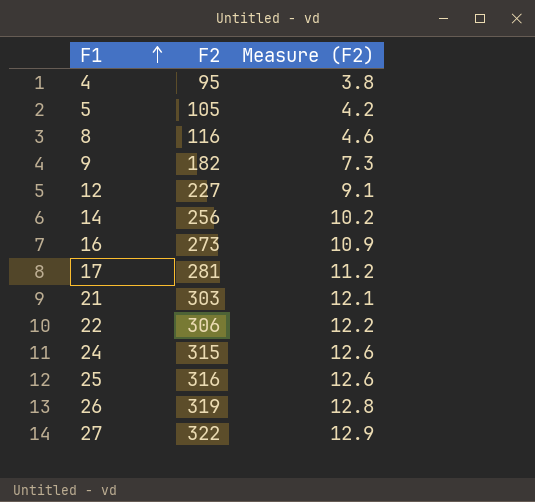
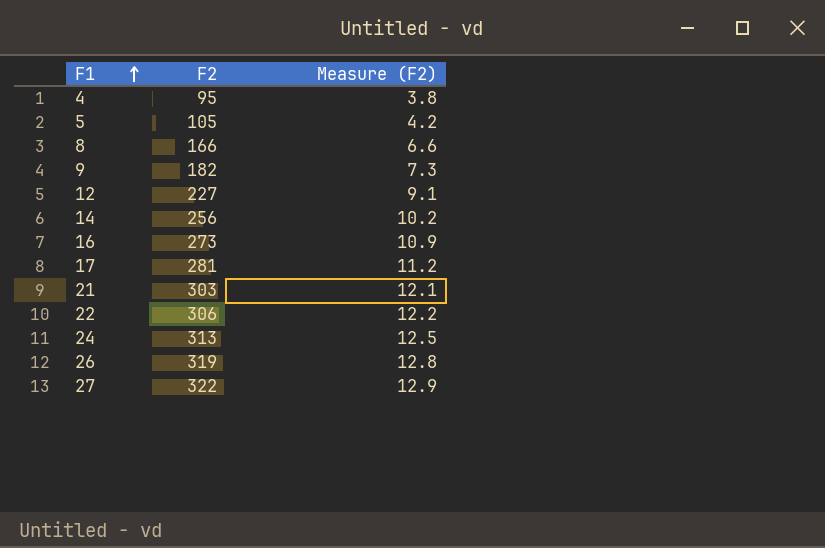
row 25: 316 | 12.6 -> none
8 | F2: 116 -> 166
8 | Measure (F2): 4.6 -> 6.6
24 | F2: 315 -> 313
24 | Measure (F2): 12.6 -> 12.5

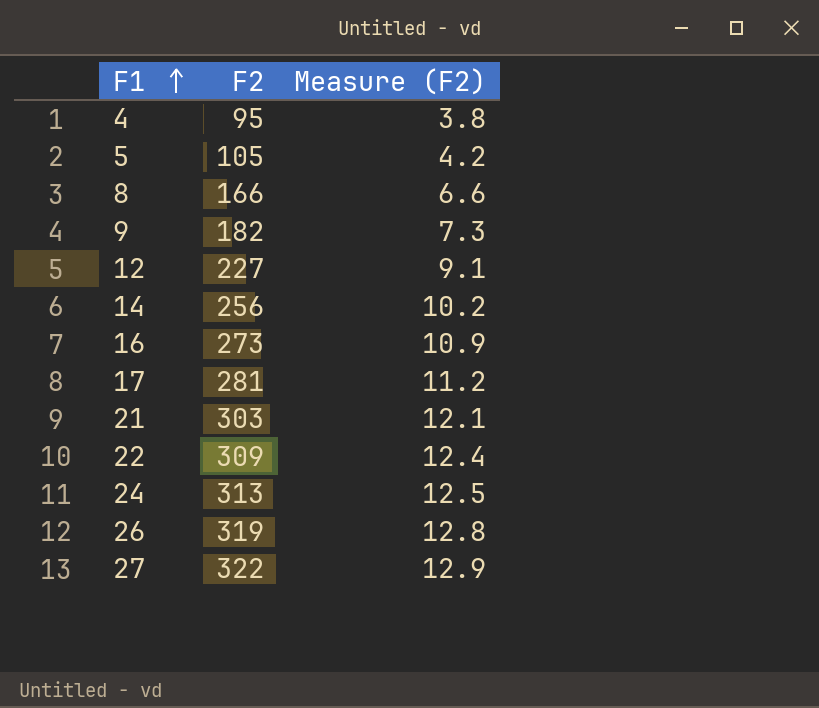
22 | F2: 306 -> 309
22 | Measure (F2): 12.2 -> 12.4

